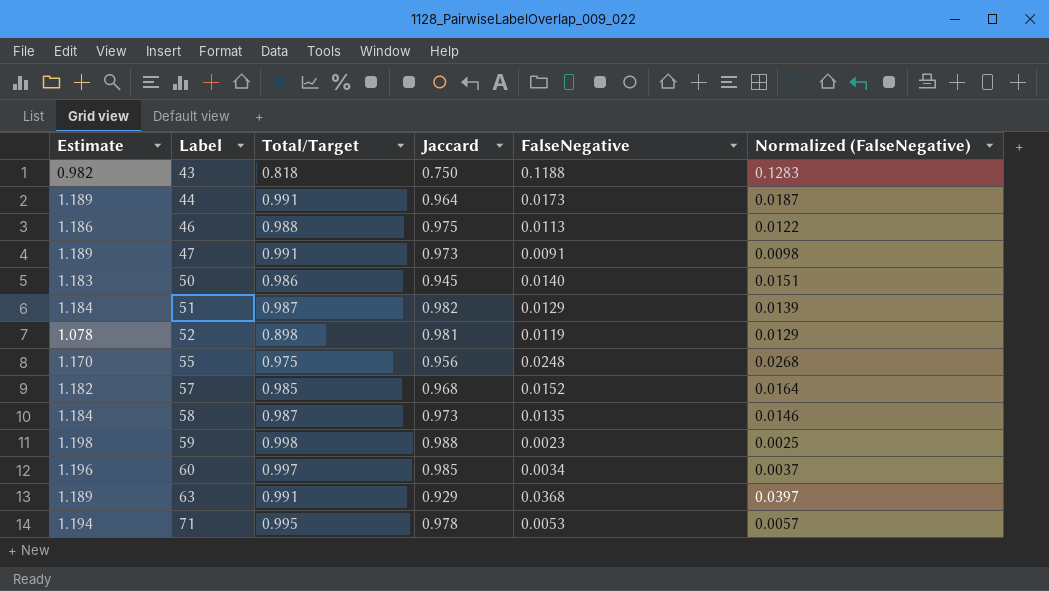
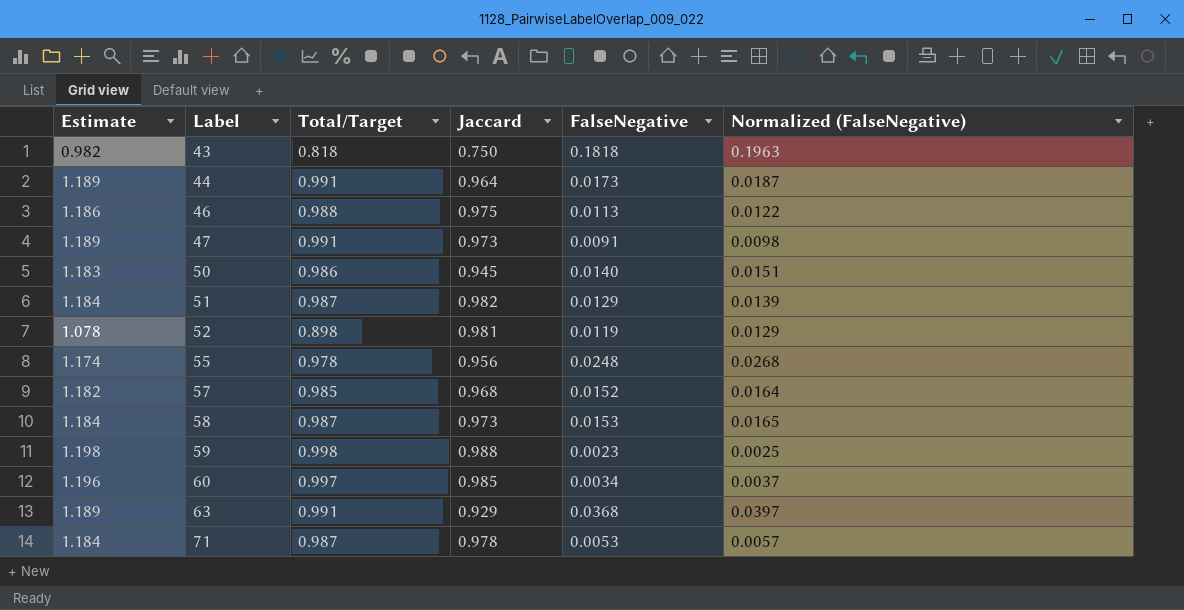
43 | FalseNegative: 0.1188 -> 0.1818
43 | Normalized (FalseNegative): 0.1283 -> 0.1963
55 | Estimate: 1.170 -> 1.174
55 | Total/Target: 0.975 -> 0.978
58 | FalseNegative: 0.0135 -> 0.0153
58 | Normalized (FalseNegative): 0.0146 -> 0.0165
71 | Estimate: 1.194 -> 1.184
71 | Total/Target: 0.995 -> 0.987

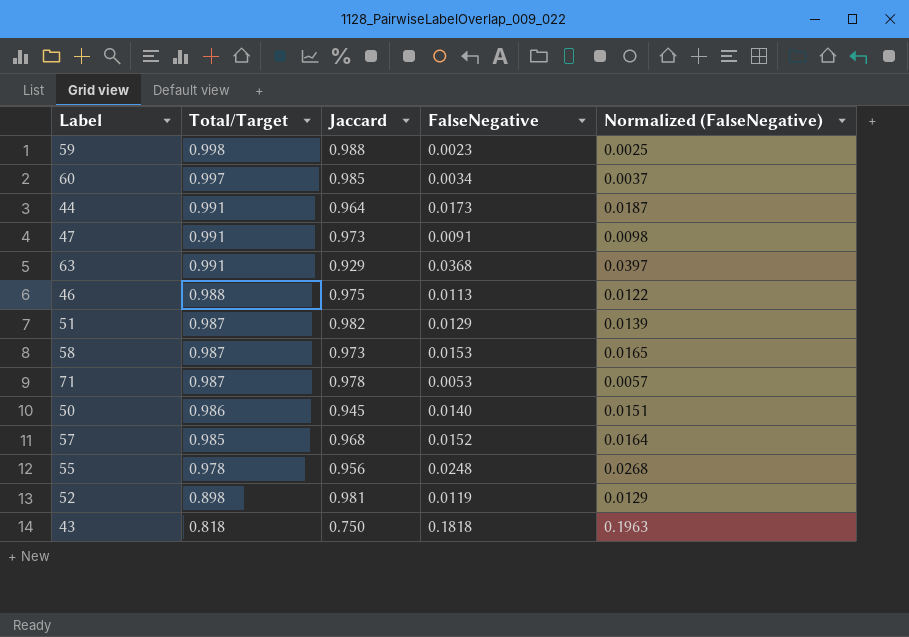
row order: Label ascending -> Total/Target descending
column Estimate | formula: [Total/Target] * 1.2 -> none

